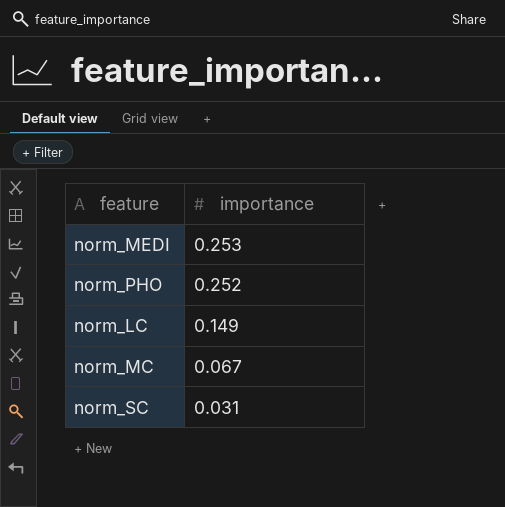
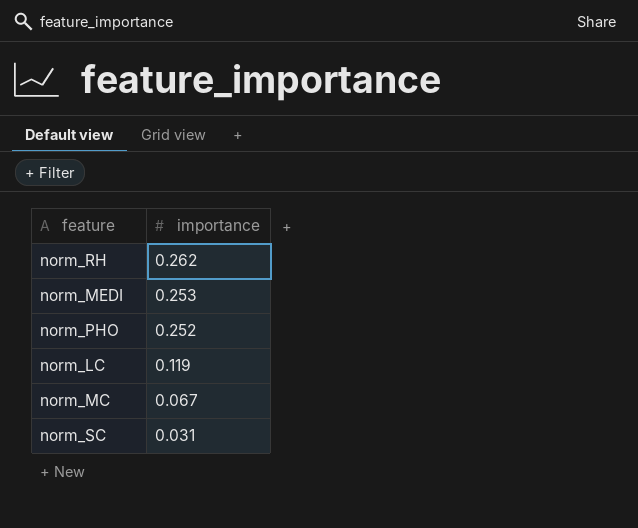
row norm_RH: none -> 0.262
norm_LC | importance: 0.149 -> 0.119

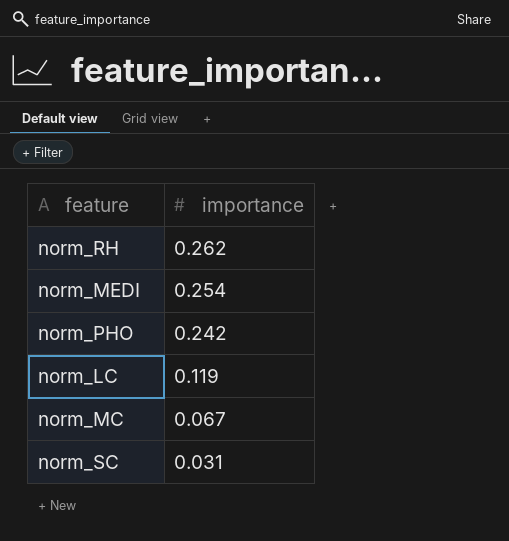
norm_MEDI | importance: 0.253 -> 0.254
norm_PHO | importance: 0.252 -> 0.242

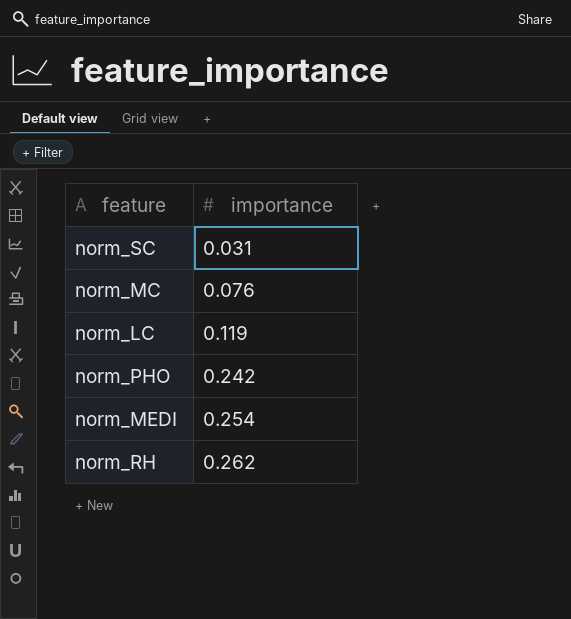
row order: importance descending -> importance ascending
norm_MC | importance: 0.067 -> 0.076

